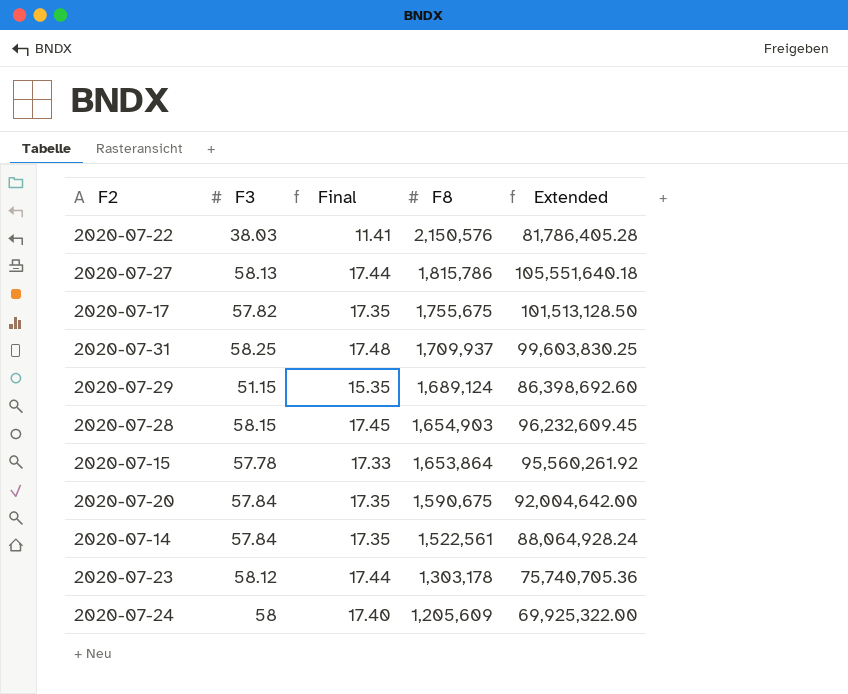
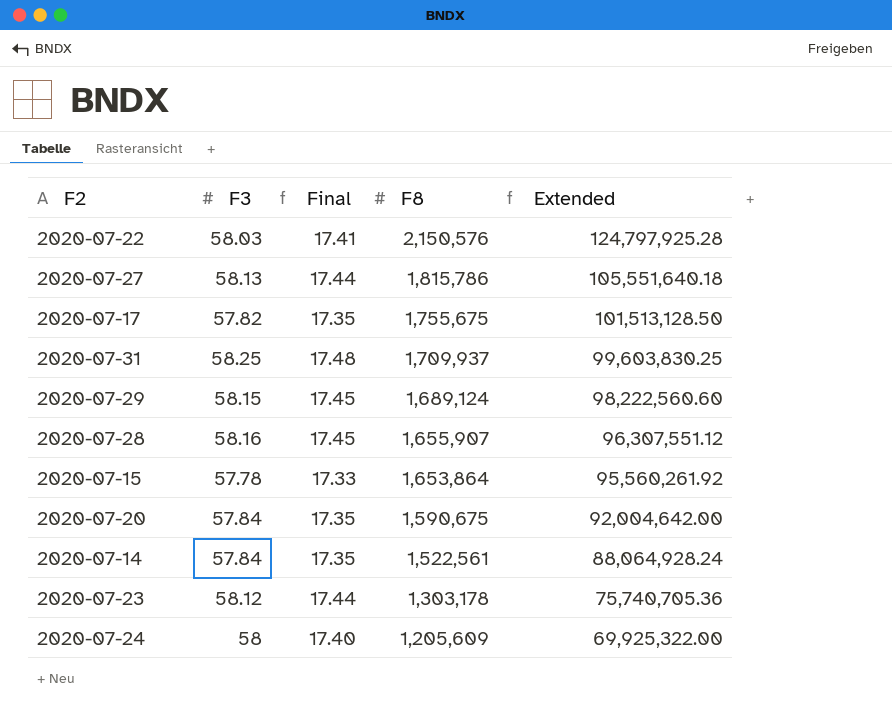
2020-07-22 | F3: 38.03 -> 58.03
2020-07-22 | Final: 11.41 -> 17.41
2020-07-22 | Extended: 81,786,405.28 -> 124,797,925.28
2020-07-29 | F3: 51.15 -> 58.15
2020-07-29 | Final: 15.35 -> 17.45
2020-07-29 | Extended: 86,398,692.60 -> 98,222,560.60
2020-07-28 | F3: 58.15 -> 58.16
2020-07-28 | F8: 1,654,903 -> 1,655,907
2020-07-28 | Extended: 96,232,609.45 -> 96,307,551.12

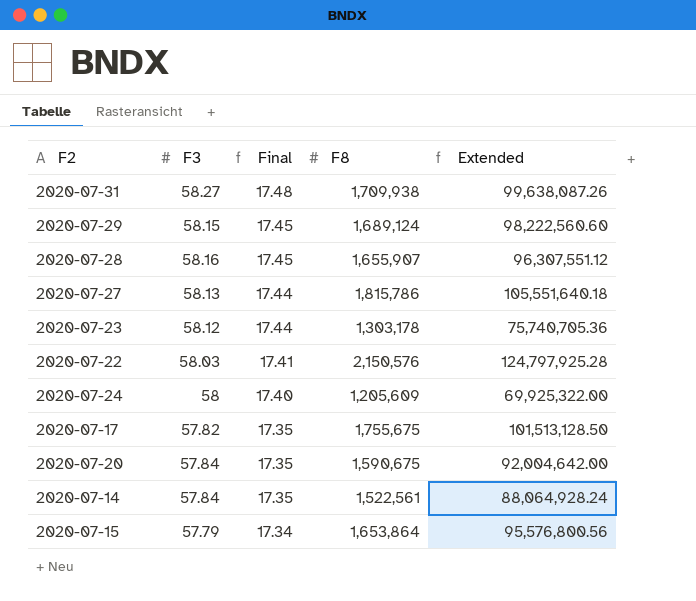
row order: F8 descending -> Final descending
2020-07-31 | F3: 58.25 -> 58.27
2020-07-31 | F8: 1,709,937 -> 1,709,938
2020-07-31 | Extended: 99,603,830.25 -> 99,638,087.26
2020-07-15 | F3: 57.78 -> 57.79
2020-07-15 | Final: 17.33 -> 17.34
2020-07-15 | Extended: 95,560,261.92 -> 95,576,800.56

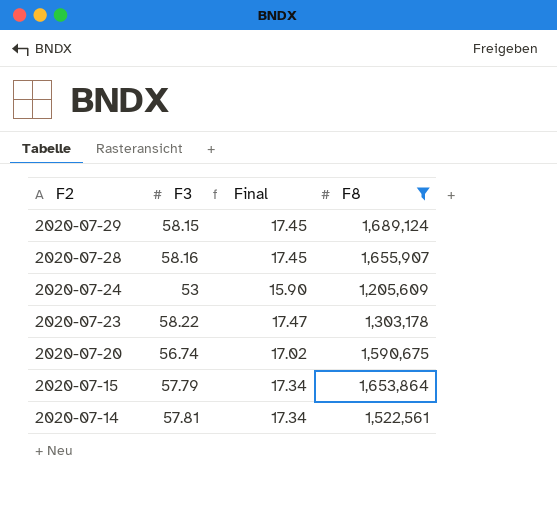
filter: none -> F8 <= 1,689,124
row order: Final descending -> F2 descending
column Extended | formula: [F3] * [F8] -> none
2020-07-24 | F3: 58 -> 53
2020-07-24 | Final: 17.40 -> 15.90
2020-07-23 | F3: 58.12 -> 58.22
2020-07-23 | Final: 17.44 -> 17.47
2020-07-20 | F3: 57.84 -> 56.74
2020-07-20 | Final: 17.35 -> 17.02
2020-07-14 | F3: 57.84 -> 57.81
2020-07-14 | Final: 17.35 -> 17.34

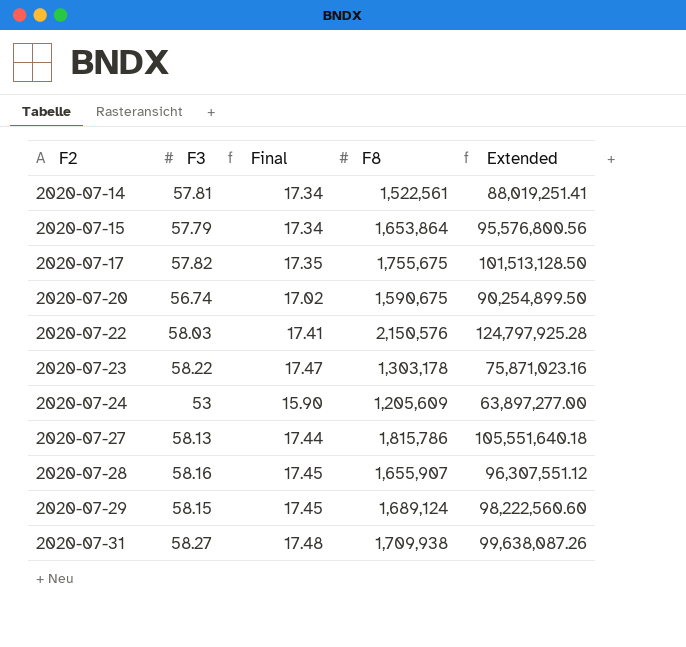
filter: F8 <= 1,689,124 -> none
row order: F2 descending -> F2 ascending
column Extended | formula: none -> [F3] * [F8]

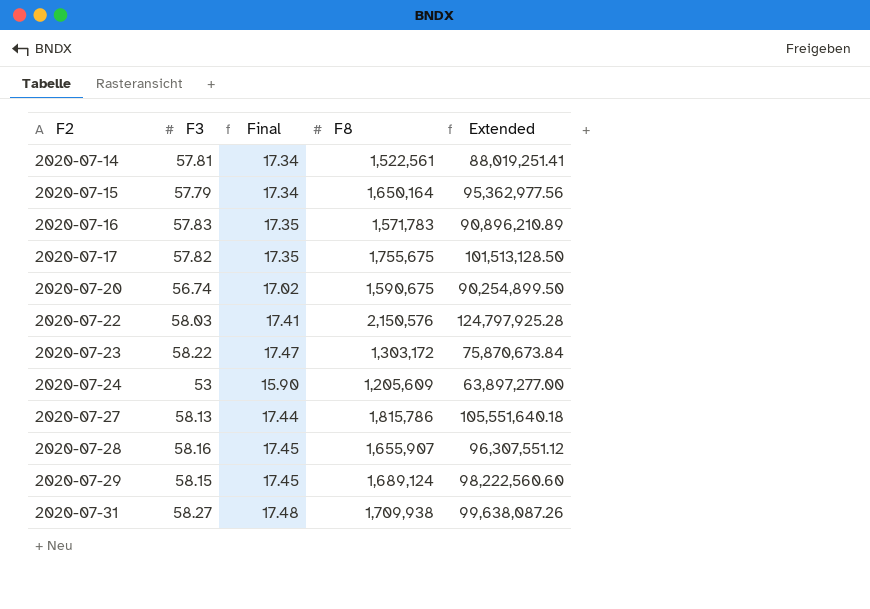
2020-07-15 | F8: 1,653,864 -> 1,650,164
2020-07-15 | Extended: 95,576,800.56 -> 95,362,977.56
row 2020-07-16: none -> 57.83 | 17.35 | 1,571,783 | 90,896,210.89
2020-07-23 | F8: 1,303,178 -> 1,303,172
2020-07-23 | Extended: 75,871,023.16 -> 75,870,673.84

